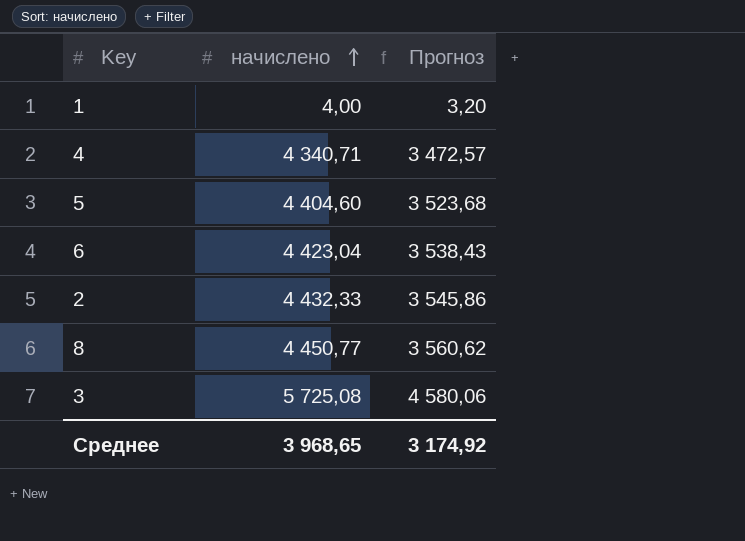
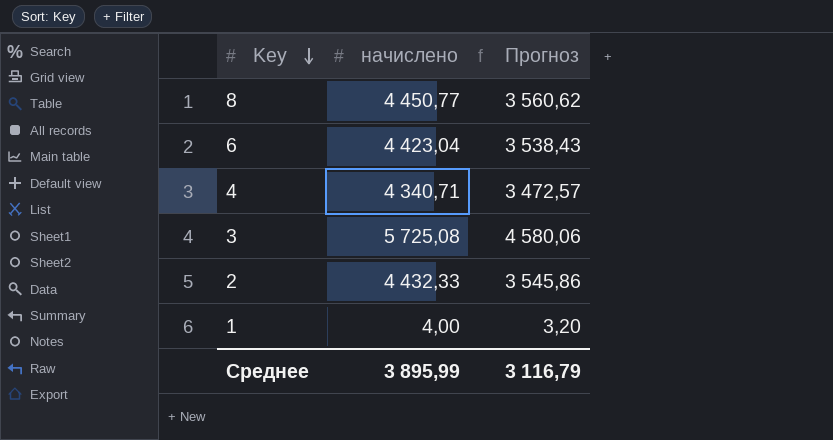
row order: начислено ascending -> Key descending
row 5: 4 404,60 | 3 523,68 -> none
Среднее | начислено: 3 968,65 -> 3 895,99
Среднее | Прогноз: 3 174,92 -> 3 116,79

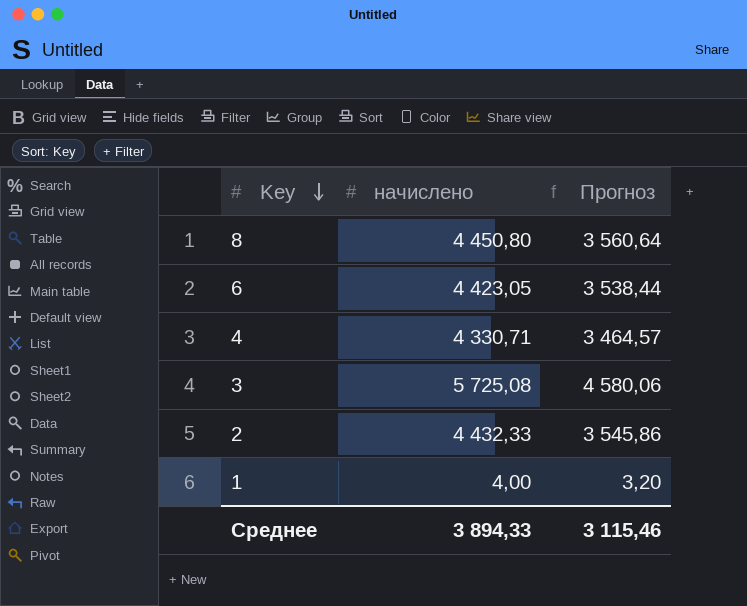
8 | начислено: 4 450,77 -> 4 450,80
8 | Прогноз: 3 560,62 -> 3 560,64
6 | начислено: 4 423,04 -> 4 423,05
6 | Прогноз: 3 538,43 -> 3 538,44
4 | начислено: 4 340,71 -> 4 330,71
4 | Прогноз: 3 472,57 -> 3 464,57
Среднее | начислено: 3 895,99 -> 3 894,33
Среднее | Прогноз: 3 116,79 -> 3 115,46

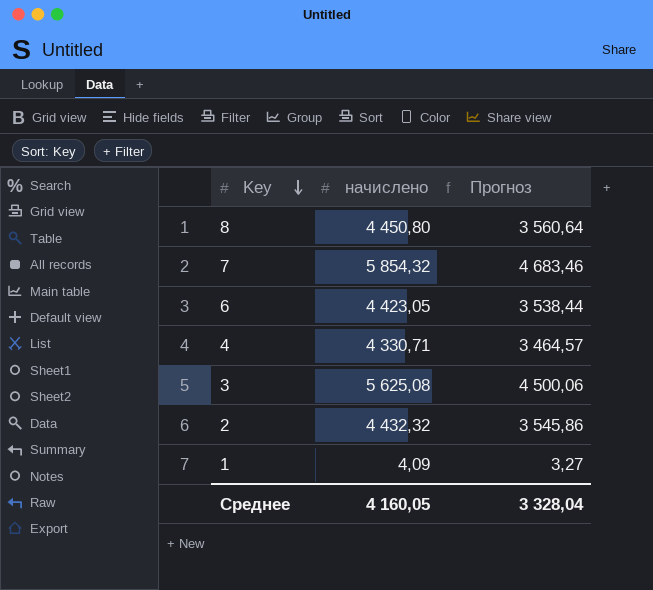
row 7: none -> 5 854,32 | 4 683,46
3 | начислено: 5 725,08 -> 5 625,08
3 | Прогноз: 4 580,06 -> 4 500,06
2 | начислено: 4 432,33 -> 4 432,32
1 | начислено: 4,00 -> 4,09
1 | Прогноз: 3,20 -> 3,27
Среднее | начислено: 3 894,33 -> 4 160,05
Среднее | Прогноз: 3 115,46 -> 3 328,04

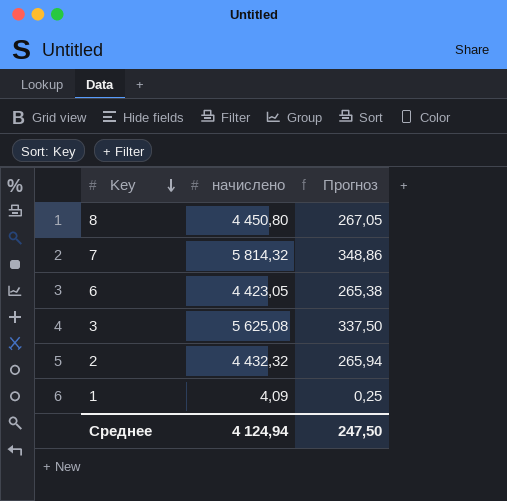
column Прогноз | formula: [начислено] * 0,8 -> [начислено] * 0,06
row 4: 4 330,71 | 3 464,57 -> none
7 | начислено: 5 854,32 -> 5 814,32
Среднее | начислено: 4 160,05 -> 4 124,94
Среднее | Прогноз: 3 328,04 -> 247,50

